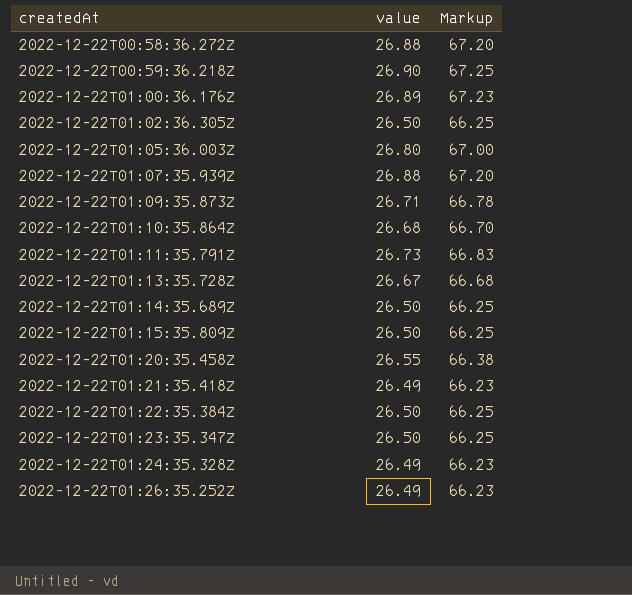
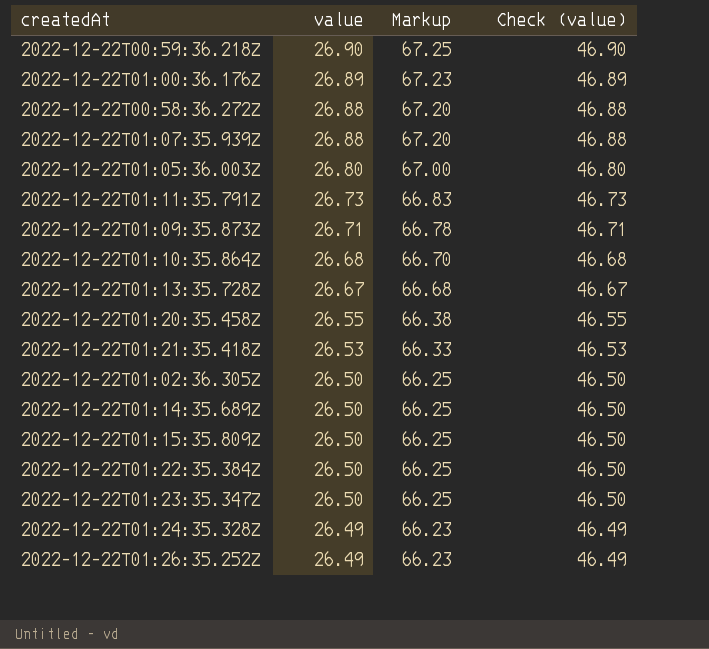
row order: createdAt ascending -> value descending
column Check (value) | formula: none -> [value] + 20
2022-12-22T01:21:35.418Z | value: 26.49 -> 26.53
2022-12-22T01:21:35.418Z | Markup: 66.23 -> 66.33

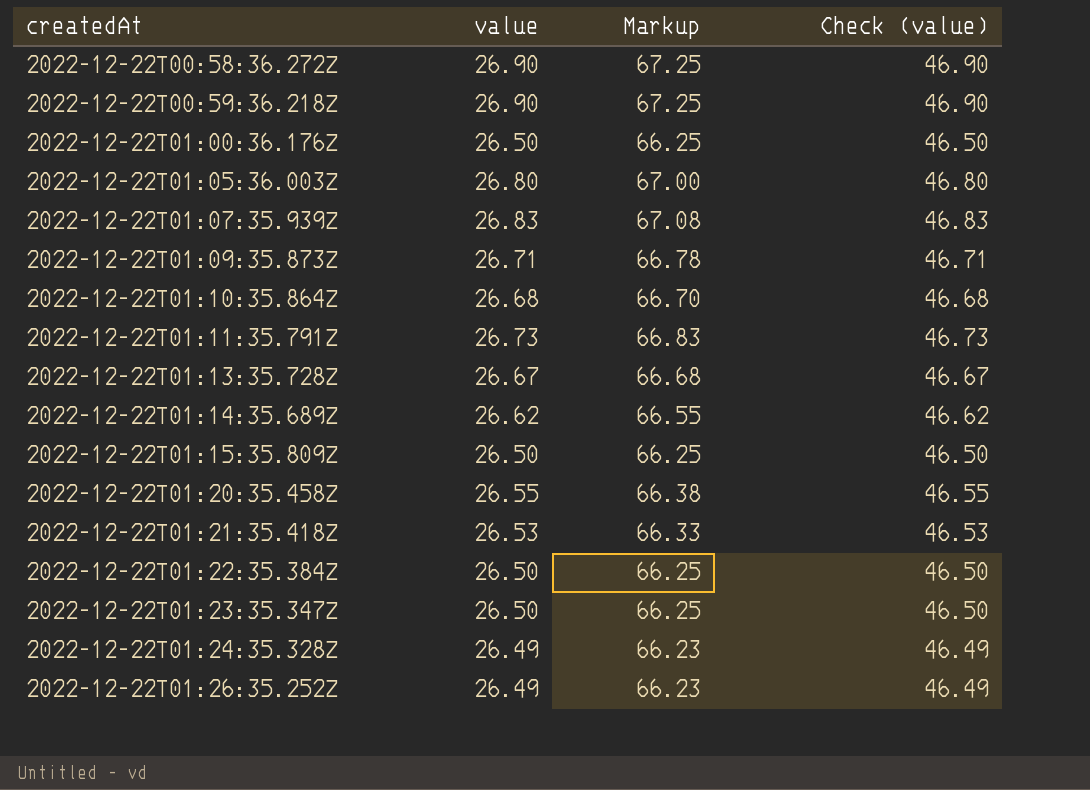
row order: value descending -> createdAt ascending
row 2022-12-22T01:02:36.305Z: 26.50 | 66.25 | 46.50 -> none
2022-12-22T00:58:36.272Z | value: 26.88 -> 26.90
2022-12-22T00:58:36.272Z | Markup: 67.20 -> 67.25
2022-12-22T00:58:36.272Z | Check (value): 46.88 -> 46.90
2022-12-22T01:00:36.176Z | value: 26.89 -> 26.50
2022-12-22T01:00:36.176Z | Markup: 67.23 -> 66.25
2022-12-22T01:00:36.176Z | Check (value): 46.89 -> 46.50
2022-12-22T01:07:35.939Z | value: 26.88 -> 26.83
2022-12-22T01:07:35.939Z | Markup: 67.20 -> 67.08
2022-12-22T01:07:35.939Z | Check (value): 46.88 -> 46.83
2022-12-22T01:14:35.689Z | value: 26.50 -> 26.62
2022-12-22T01:14:35.689Z | Markup: 66.25 -> 66.55
2022-12-22T01:14:35.689Z | Check (value): 46.50 -> 46.62

